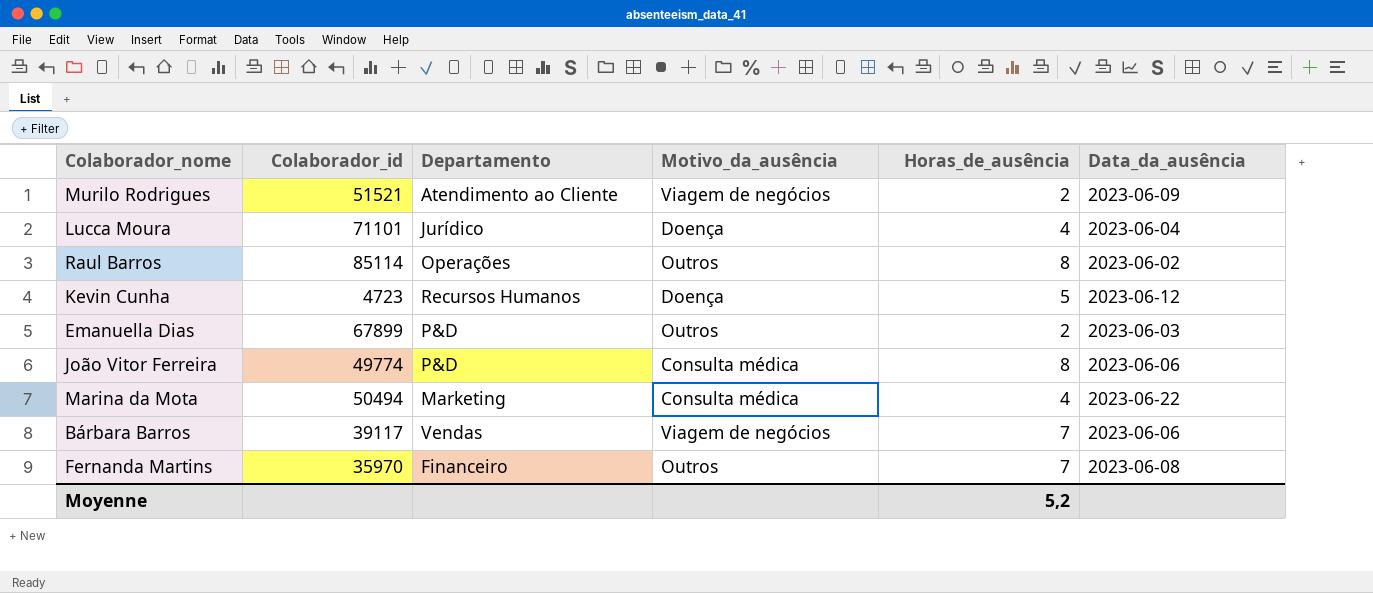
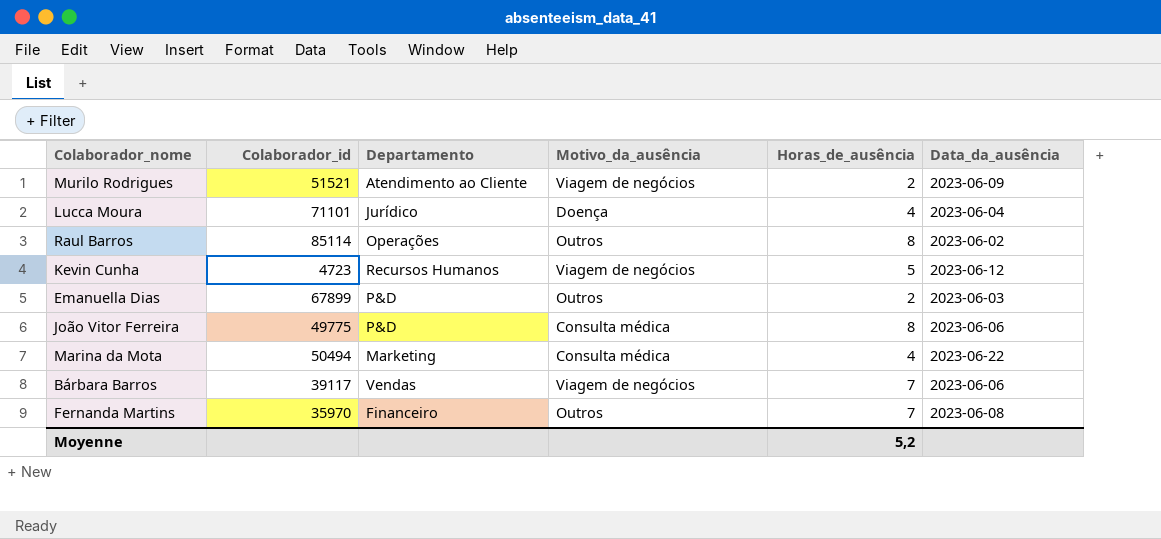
Kevin Cunha | Motivo_da_ausência: Doença -> Viagem de negócios
João Vitor Ferreira | Colaborador_id: 49774 -> 49775

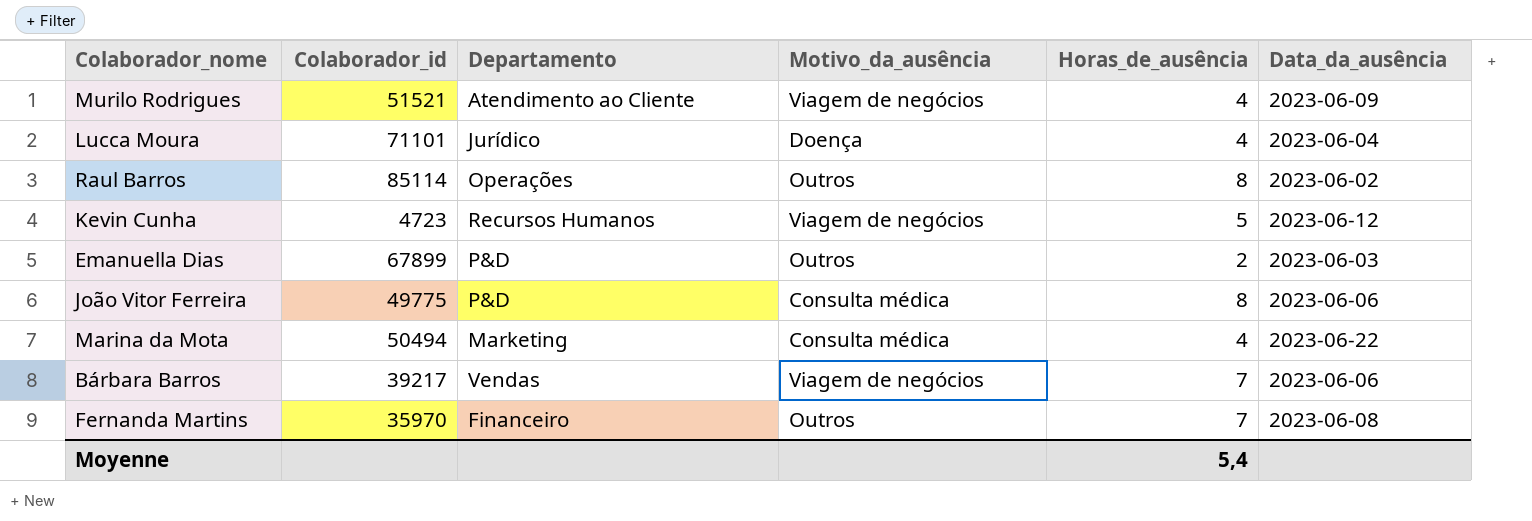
Murilo Rodrigues | Horas_de_ausência: 2 -> 4
Bárbara Barros | Colaborador_id: 39117 -> 39217
Moyenne | Horas_de_ausência: 5,2 -> 5,4

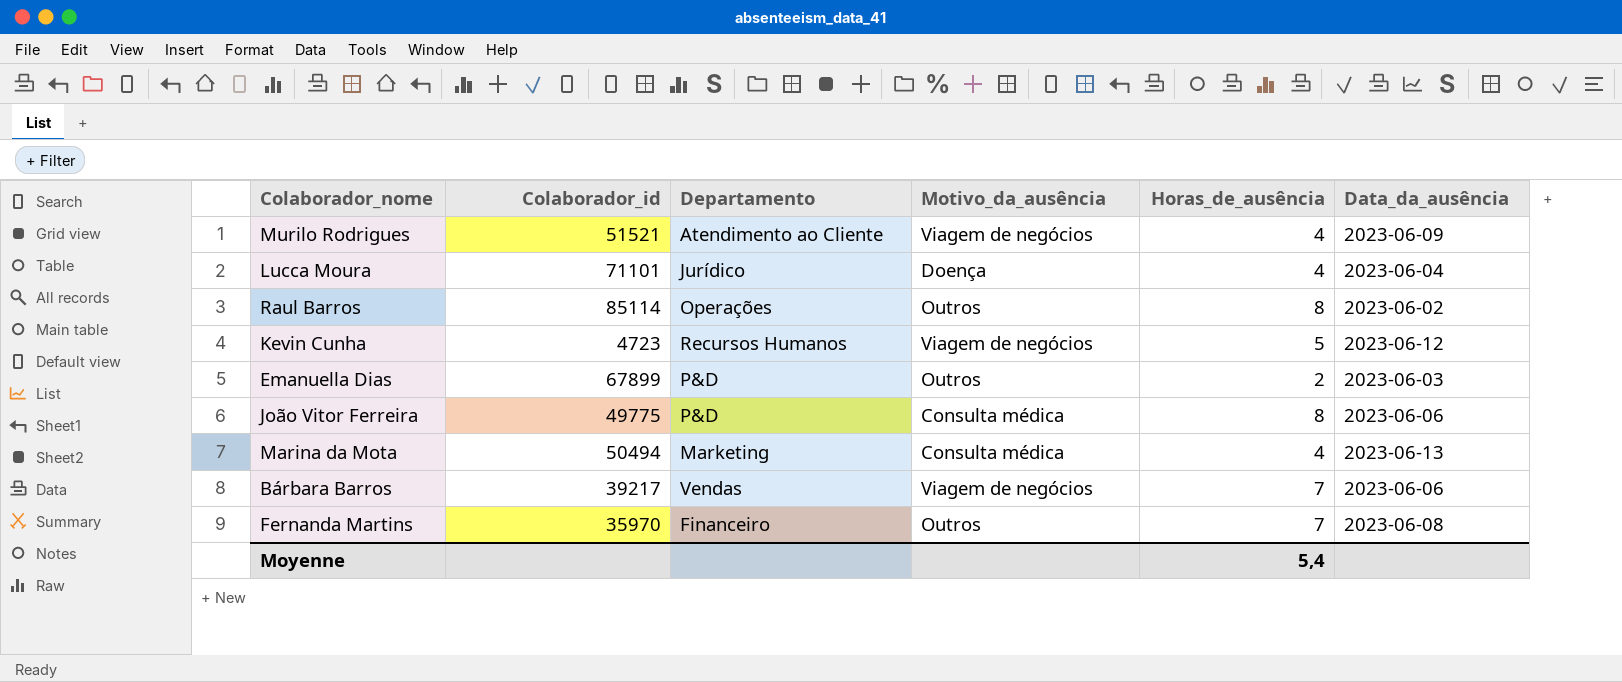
Marina da Mota | Data_da_ausência: 2023-06-22 -> 2023-06-13

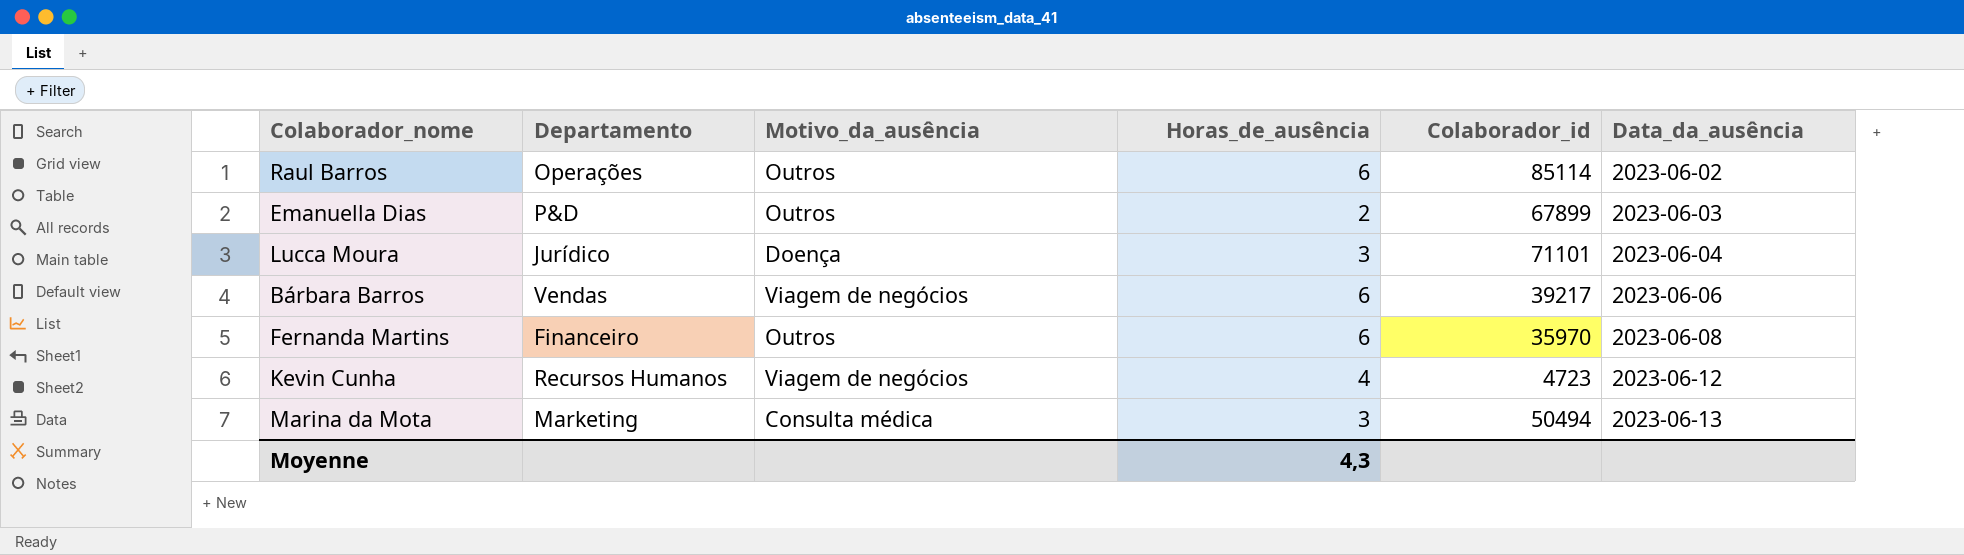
row order: none -> Data_da_ausência ascending
column Colaborador_id | position: 2 -> 5
row Murilo Rodrigues: 51521 | Atendimento ao Cliente | Viagem de negócios | 4 | 2023-06-09 -> none
row João Vitor Ferreira: 49775 | P&D | Consulta médica | 8 | 2023-06-06 -> none
Raul Barros | Horas_de_ausência: 8 -> 6
Lucca Moura | Horas_de_ausência: 4 -> 3
Bárbara Barros | Horas_de_ausência: 7 -> 6
Fernanda Martins | Horas_de_ausência: 7 -> 6
Kevin Cunha | Horas_de_ausência: 5 -> 4
Marina da Mota | Horas_de_ausência: 4 -> 3
Moyenne | Horas_de_ausência: 5,4 -> 4,3

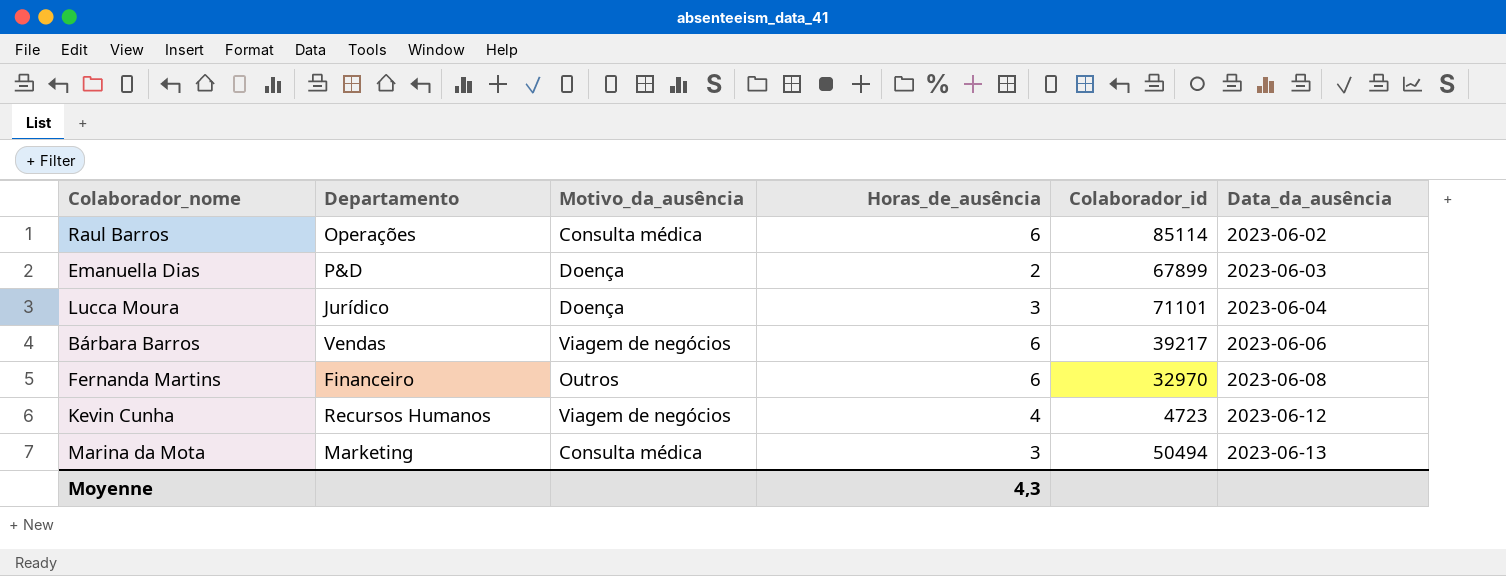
Raul Barros | Motivo_da_ausência: Outros -> Consulta médica
Emanuella Dias | Motivo_da_ausência: Outros -> Doença
Fernanda Martins | Colaborador_id: 35970 -> 32970

